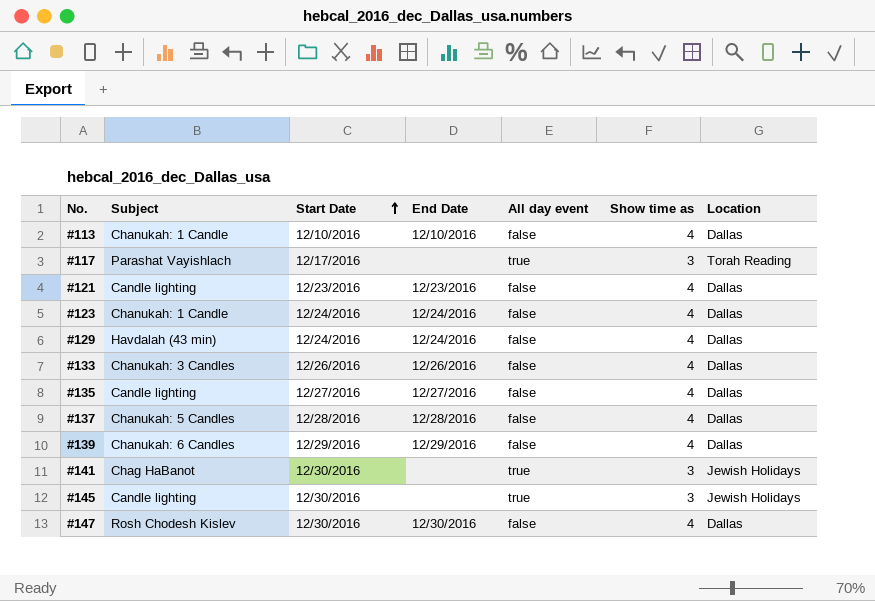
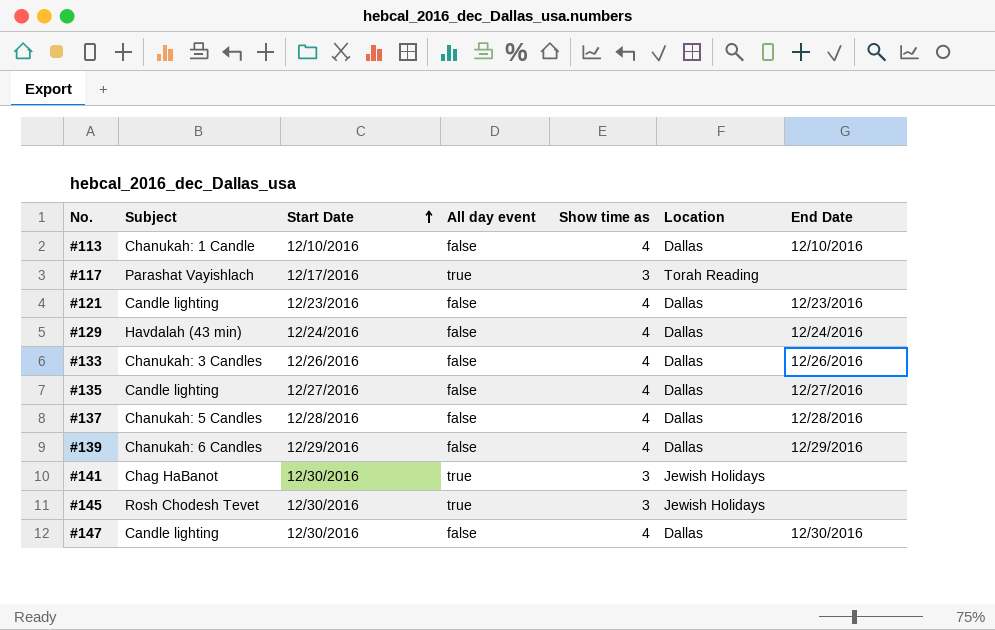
column End Date | position: 4 -> 7
row #123: Chanukah: 1 Candle | 12/24/2016 | 12/24/2016 | false | 4 | Dallas -> none
#145 | Subject: Candle lighting -> Rosh Chodesh Tevet
#147 | Subject: Rosh Chodesh Kislev -> Candle lighting

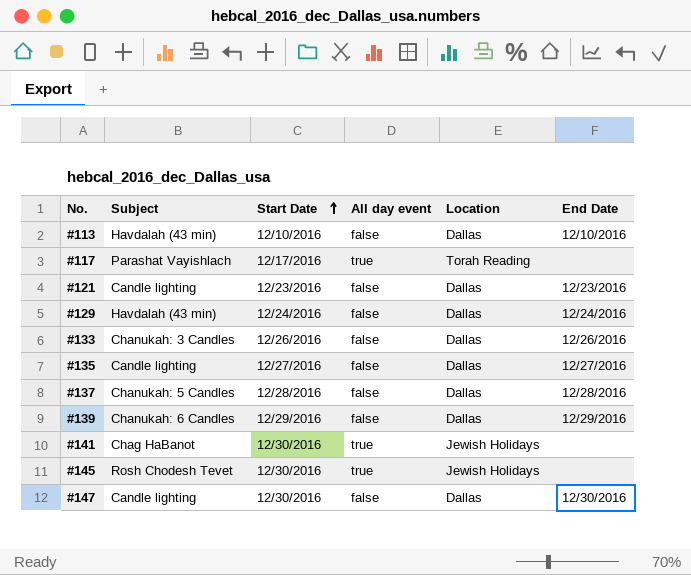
column Show time as | position: 5 -> none
#113 | Subject: Chanukah: 1 Candle -> Havdalah (43 min)

